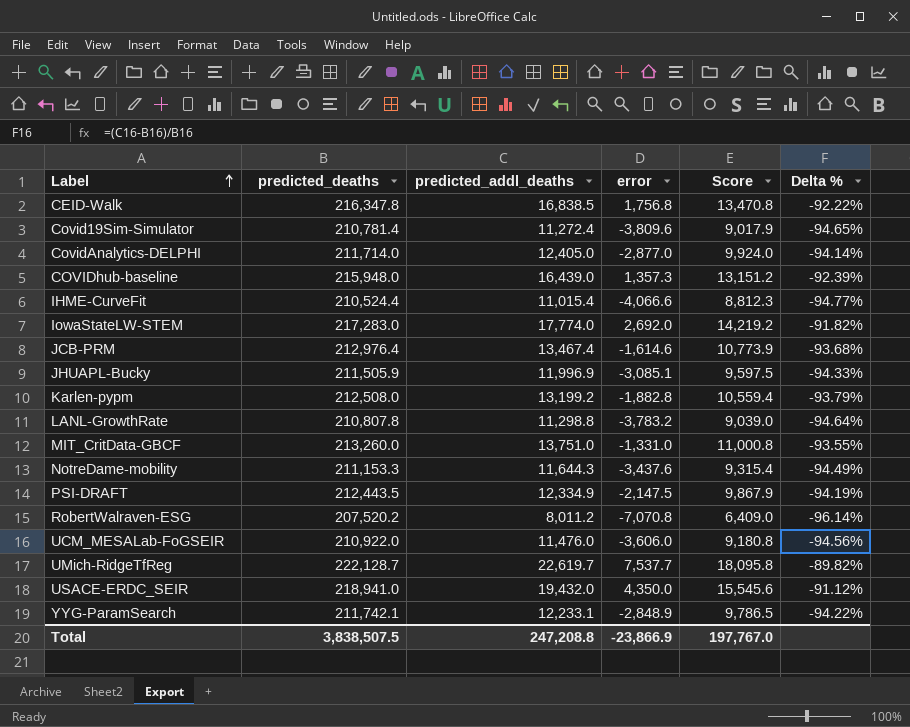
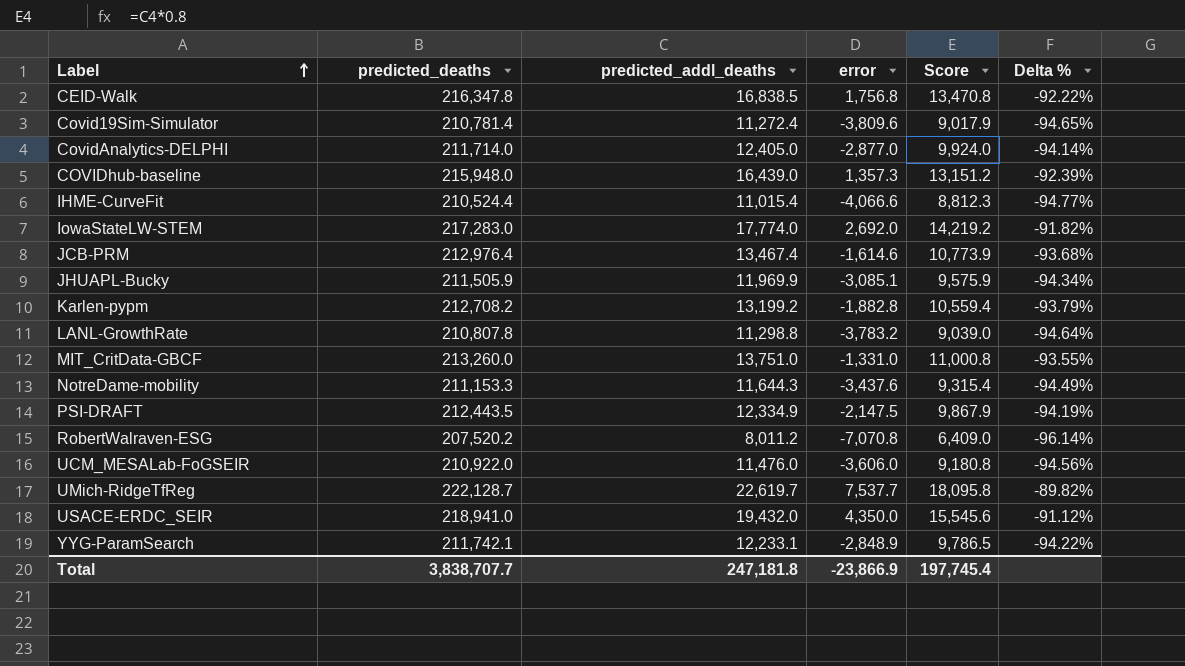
JHUAPL-Bucky | predicted_addl_deaths: 11,996.9 -> 11,969.9
JHUAPL-Bucky | Score: 9,597.5 -> 9,575.9
JHUAPL-Bucky | Delta %: -94.33% -> -94.34%
Karlen-pypm | predicted_deaths: 212,508.0 -> 212,708.2
Total | predicted_deaths: 3,838,507.5 -> 3,838,707.7
Total | predicted_addl_deaths: 247,208.8 -> 247,181.8
Total | Score: 197,767.0 -> 197,745.4

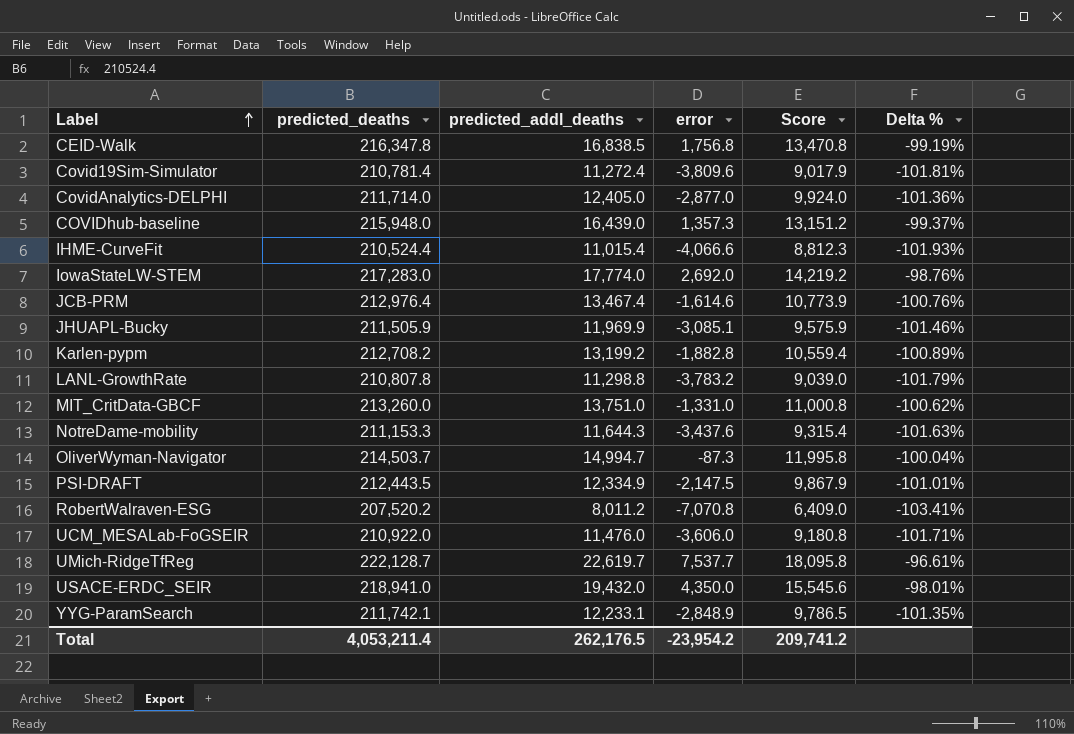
column Delta % | formula: ([predicted_addl_deaths] - [predicted_deaths]) / [predicted_deaths] -> ([error] - [predicted_deaths]) / [predicted_deaths]
row OliverWyman-Navigator: none -> 214,503.7 | 14,994.7 | -87.3 | 11,995.8 | -100.04%
Total | predicted_deaths: 3,838,707.7 -> 4,053,211.4
Total | predicted_addl_deaths: 247,181.8 -> 262,176.5
Total | error: -23,866.9 -> -23,954.2
Total | Score: 197,745.4 -> 209,741.2

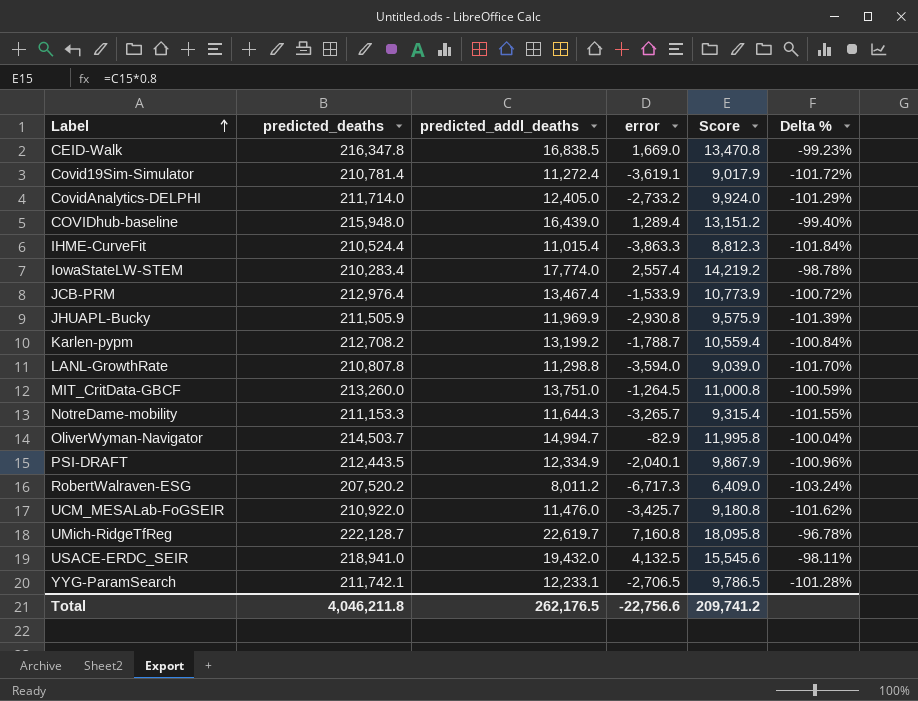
CEID-Walk | error: 1,756.8 -> 1,669.0
CEID-Walk | Delta %: -99.19% -> -99.23%
Covid19Sim-Simulator | error: -3,809.6 -> -3,619.1
Covid19Sim-Simulator | Delta %: -101.81% -> -101.72%
CovidAnalytics-DELPHI | error: -2,877.0 -> -2,733.2
CovidAnalytics-DELPHI | Delta %: -101.36% -> -101.29%
COVIDhub-baseline | error: 1,357.3 -> 1,289.4
COVIDhub-baseline | Delta %: -99.37% -> -99.40%
IHME-CurveFit | error: -4,066.6 -> -3,863.3
IHME-CurveFit | Delta %: -101.93% -> -101.84%
IowaStateLW-STEM | predicted_deaths: 217,283.0 -> 210,283.4
IowaStateLW-STEM | error: 2,692.0 -> 2,557.4
IowaStateLW-STEM | Delta %: -98.76% -> -98.78%
JCB-PRM | error: -1,614.6 -> -1,533.9
JCB-PRM | Delta %: -100.76% -> -100.72%
JHUAPL-Bucky | error: -3,085.1 -> -2,930.8
JHUAPL-Bucky | Delta %: -101.46% -> -101.39%
Karlen-pypm | error: -1,882.8 -> -1,788.7
Karlen-pypm | Delta %: -100.89% -> -100.84%
LANL-GrowthRate | error: -3,783.2 -> -3,594.0
LANL-GrowthRate | Delta %: -101.79% -> -101.70%
MIT_CritData-GBCF | error: -1,331.0 -> -1,264.5
MIT_CritData-GBCF | Delta %: -100.62% -> -100.59%
NotreDame-mobility | error: -3,437.6 -> -3,265.7
NotreDame-mobility | Delta %: -101.63% -> -101.55%
OliverWyman-Navigator | error: -87.3 -> -82.9
PSI-DRAFT | error: -2,147.5 -> -2,040.1
PSI-DRAFT | Delta %: -101.01% -> -100.96%
RobertWalraven-ESG | error: -7,070.8 -> -6,717.3
RobertWalraven-ESG | Delta %: -103.41% -> -103.24%
UCM_MESALab-FoGSEIR | error: -3,606.0 -> -3,425.7
UCM_MESALab-FoGSEIR | Delta %: -101.71% -> -101.62%
UMich-RidgeTfReg | error: 7,537.7 -> 7,160.8
UMich-RidgeTfReg | Delta %: -96.61% -> -96.78%
USACE-ERDC_SEIR | error: 4,350.0 -> 4,132.5
USACE-ERDC_SEIR | Delta %: -98.01% -> -98.11%
YYG-ParamSearch | error: -2,848.9 -> -2,706.5
YYG-ParamSearch | Delta %: -101.35% -> -101.28%
Total | predicted_deaths: 4,053,211.4 -> 4,046,211.8
Total | error: -23,954.2 -> -22,756.6

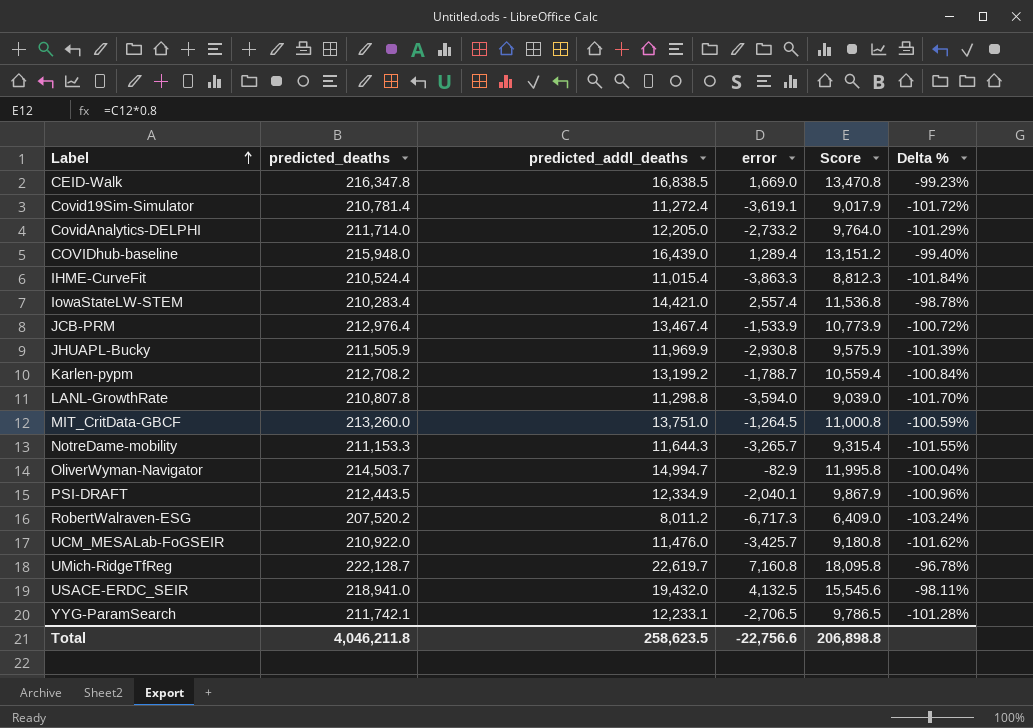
CovidAnalytics-DELPHI | predicted_addl_deaths: 12,405.0 -> 12,205.0
CovidAnalytics-DELPHI | Score: 9,924.0 -> 9,764.0
IowaStateLW-STEM | predicted_addl_deaths: 17,774.0 -> 14,421.0
IowaStateLW-STEM | Score: 14,219.2 -> 11,536.8
Total | predicted_addl_deaths: 262,176.5 -> 258,623.5
Total | Score: 209,741.2 -> 206,898.8

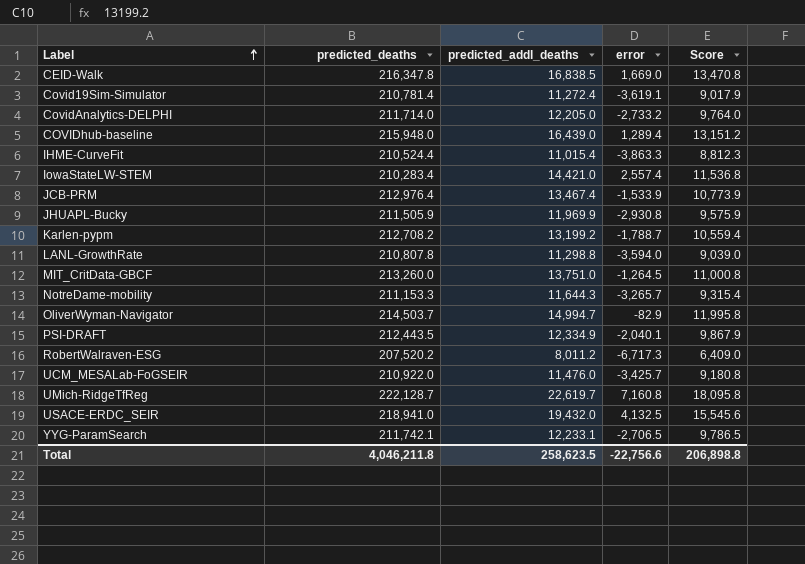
column Delta % | formula: ([error] - [predicted_deaths]) / [predicted_deaths] -> none

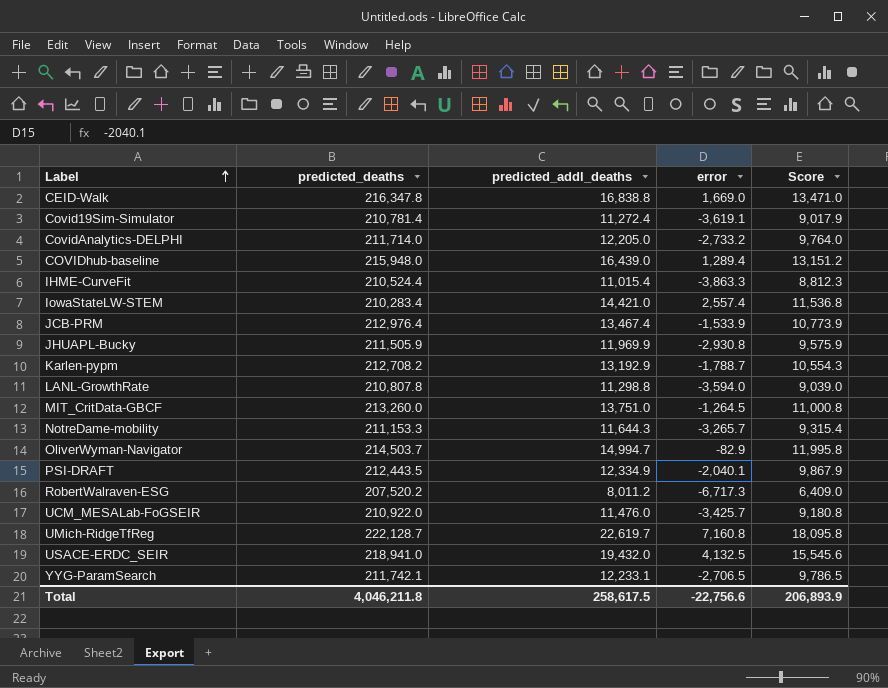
CEID-Walk | predicted_addl_deaths: 16,838.5 -> 16,838.8
CEID-Walk | Score: 13,470.8 -> 13,471.0
Karlen-pypm | predicted_addl_deaths: 13,199.2 -> 13,192.9
Karlen-pypm | Score: 10,559.4 -> 10,554.3
Total | predicted_addl_deaths: 258,623.5 -> 258,617.5
Total | Score: 206,898.8 -> 206,893.9

